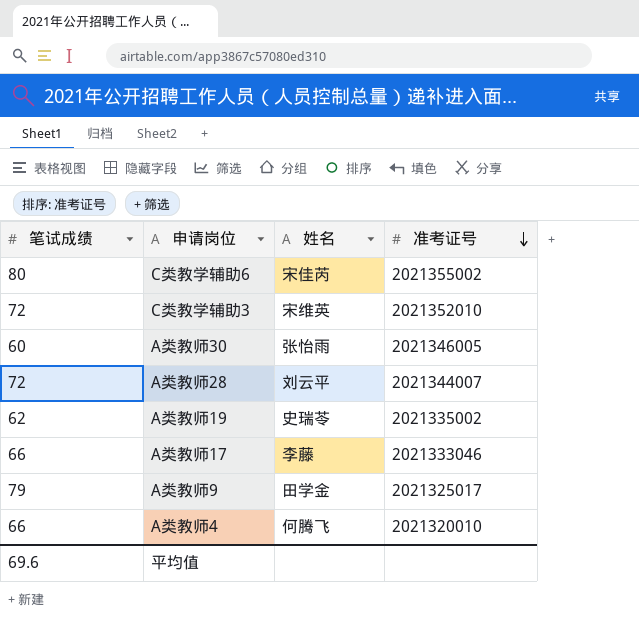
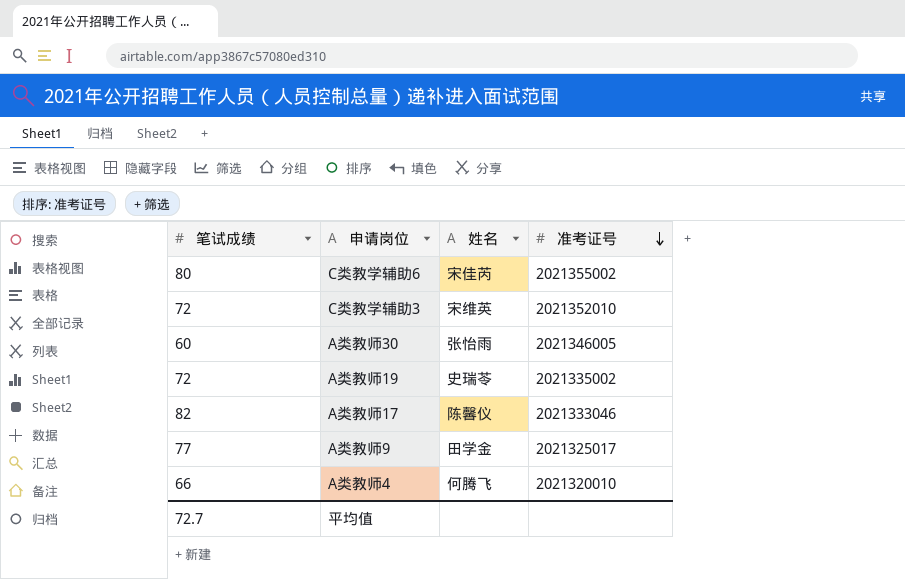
row A类教师28: 72 | 刘云平 | 2021344007 -> none
A类教师19 | 笔试成绩: 62 -> 72
A类教师17 | 笔试成绩: 66 -> 82
A类教师17 | 姓名: 李藤 -> 陈馨仪
A类教师9 | 笔试成绩: 79 -> 77
平均值 | 笔试成绩: 69.6 -> 72.7

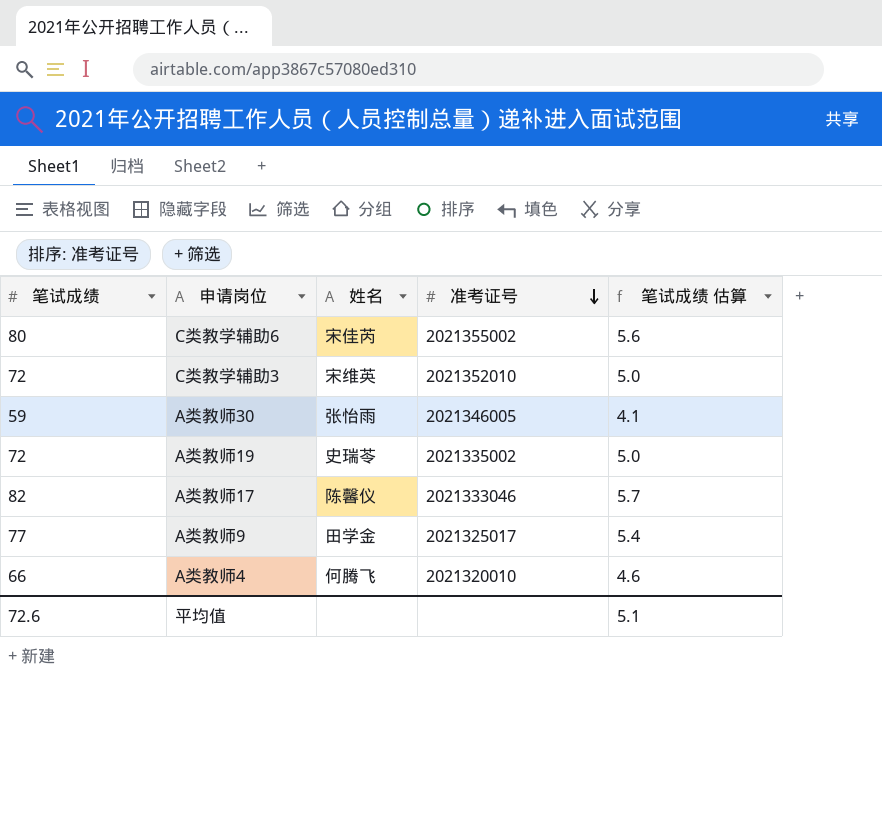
column 笔试成绩 估算 | formula: none -> [笔试成绩] * 0.07
A类教师30 | 笔试成绩: 60 -> 59
平均值 | 笔试成绩: 72.7 -> 72.6

